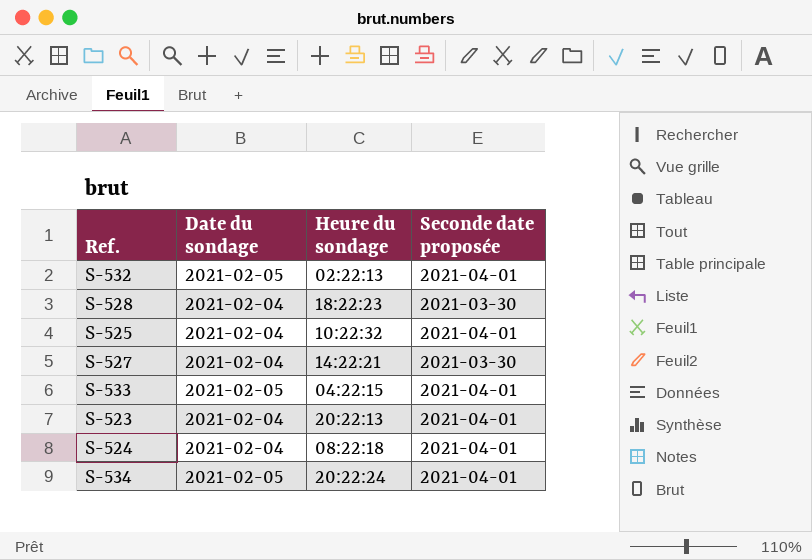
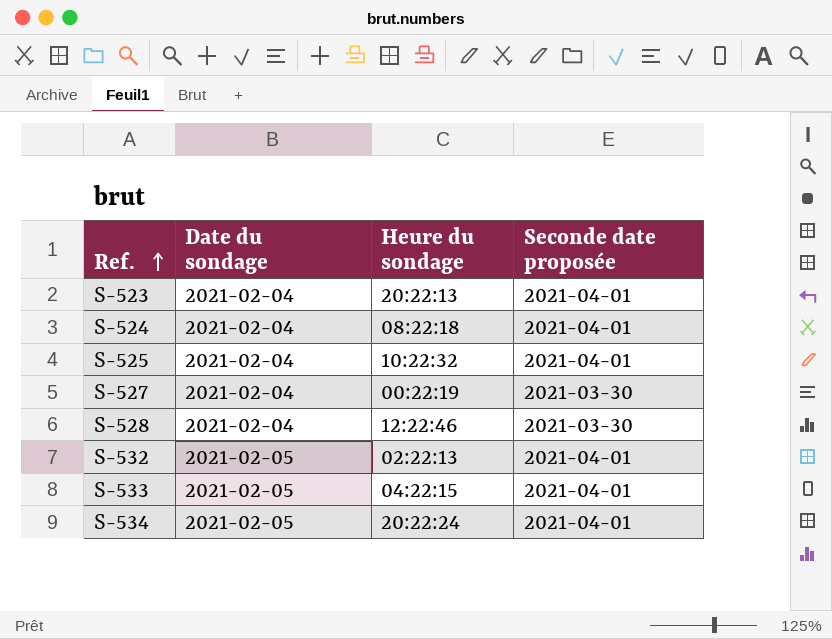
row order: none -> Ref. ascending
S-527 | Heure du sondage: 14:22:21 -> 00:22:19
S-528 | Heure du sondage: 18:22:23 -> 12:22:46

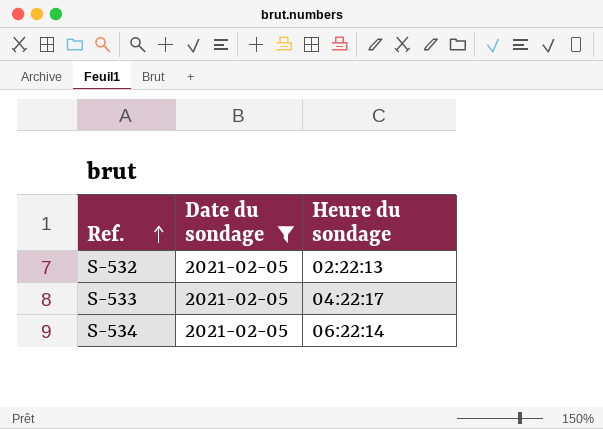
filter: none -> Date du sondage = 2021-02-05
column Seconde date proposée | position: 4 -> none
S-533 | Heure du sondage: 04:22:15 -> 04:22:17
S-534 | Heure du sondage: 20:22:24 -> 06:22:14

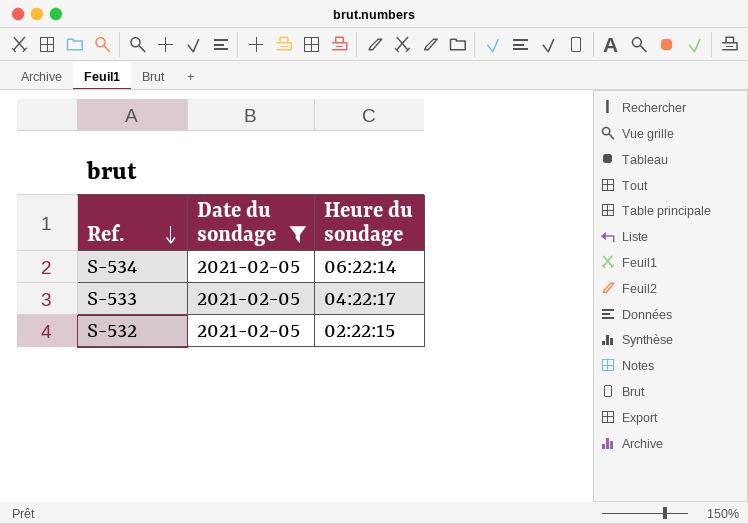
row order: Ref. ascending -> Ref. descending
S-532 | Heure du sondage: 02:22:13 -> 02:22:15

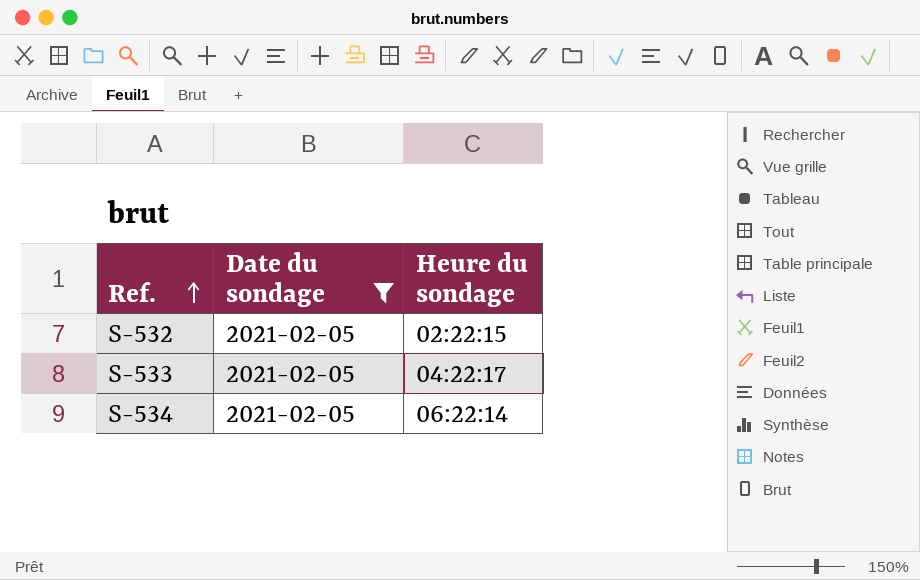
row order: Ref. descending -> Ref. ascending

